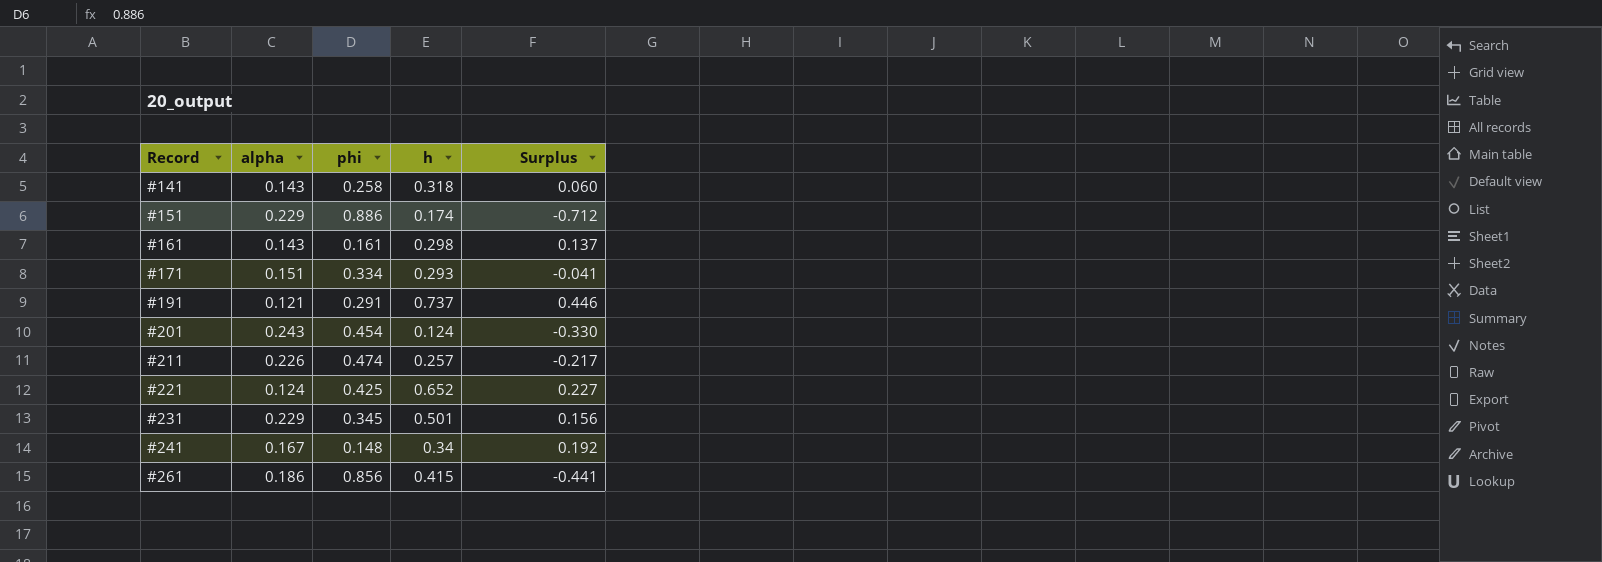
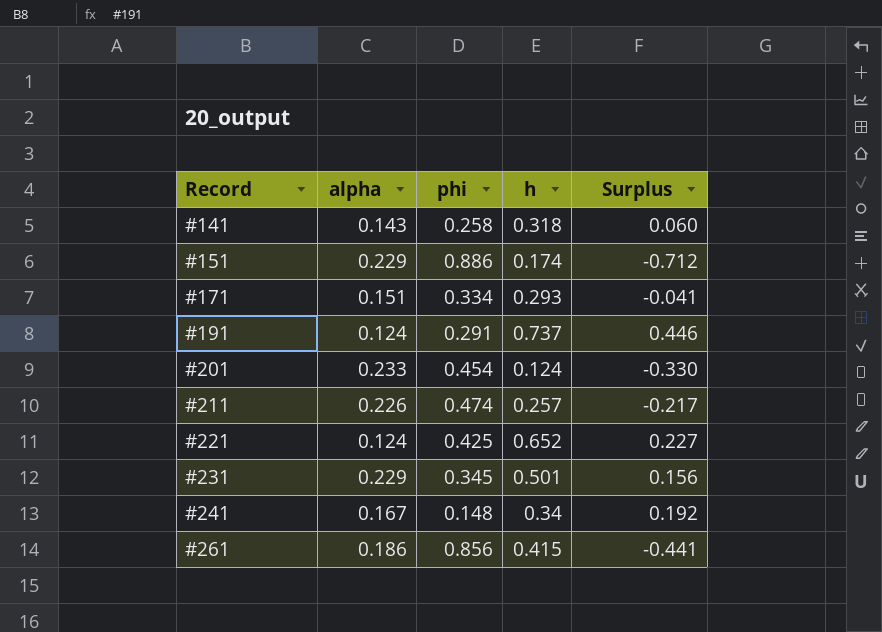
row #161: 0.143 | 0.161 | 0.298 | 0.137 -> none
#191 | alpha: 0.121 -> 0.124
#201 | alpha: 0.243 -> 0.233

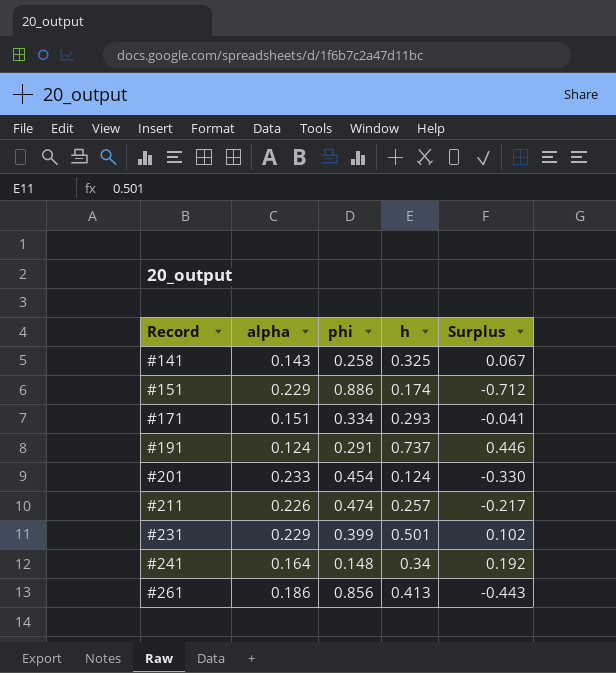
row #221: 0.124 | 0.425 | 0.652 | 0.227 -> none
#141 | h: 0.318 -> 0.325
#141 | Surplus: 0.060 -> 0.067
#231 | phi: 0.345 -> 0.399
#231 | Surplus: 0.156 -> 0.102
#241 | alpha: 0.167 -> 0.164
#261 | h: 0.415 -> 0.413
#261 | Surplus: -0.441 -> -0.443

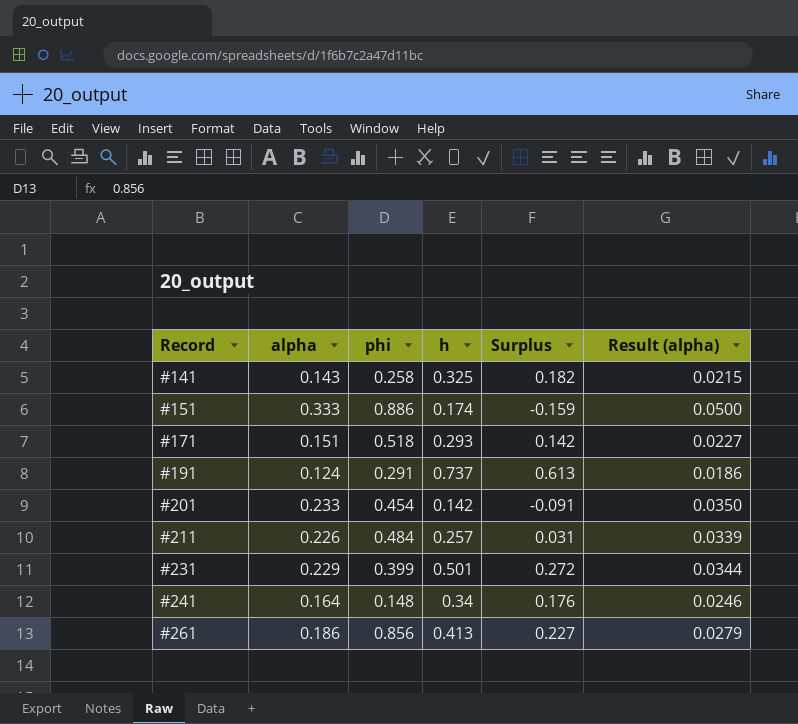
column Surplus | formula: [h] - [phi] -> [h] - [alpha]
column Result (alpha) | formula: none -> [alpha] * 0.15
#151 | alpha: 0.229 -> 0.333
#171 | phi: 0.334 -> 0.518
#201 | h: 0.124 -> 0.142
#211 | phi: 0.474 -> 0.484

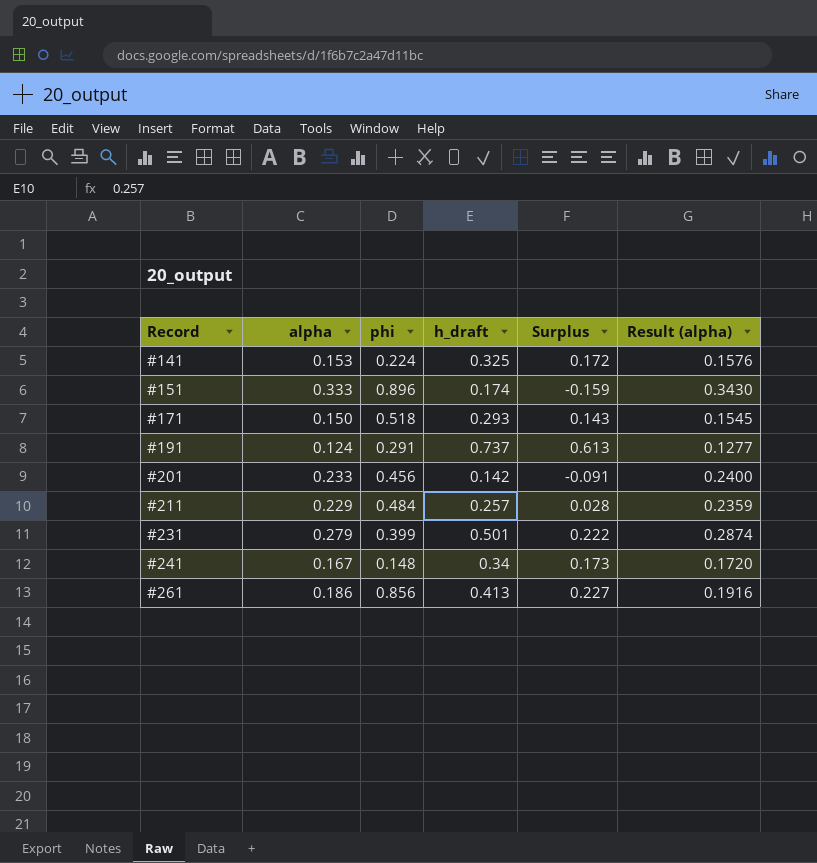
column name: h -> h_draft
column Result (alpha) | formula: [alpha] * 0.15 -> [alpha] * 1.03
#141 | alpha: 0.143 -> 0.153
#141 | phi: 0.258 -> 0.224
#141 | Surplus: 0.182 -> 0.172
#151 | phi: 0.886 -> 0.896
#171 | alpha: 0.151 -> 0.150
#171 | Surplus: 0.142 -> 0.143
#201 | phi: 0.454 -> 0.456
#211 | alpha: 0.226 -> 0.229
#211 | Surplus: 0.031 -> 0.028
#231 | alpha: 0.229 -> 0.279
#231 | Surplus: 0.272 -> 0.222
#241 | alpha: 0.164 -> 0.167
#241 | Surplus: 0.176 -> 0.173

